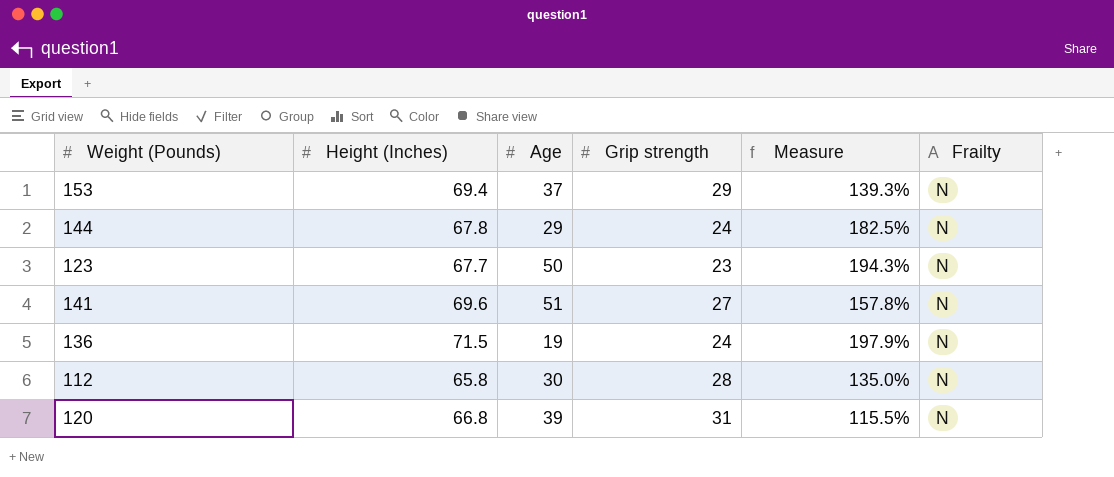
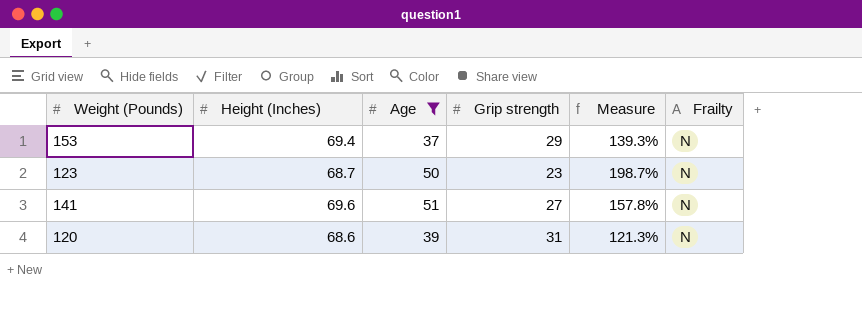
filter: none -> Age >= 37
123 | Height (Inches): 67.7 -> 68.7
123 | Measure: 194.3% -> 198.7%
120 | Height (Inches): 66.8 -> 68.6
120 | Measure: 115.5% -> 121.3%

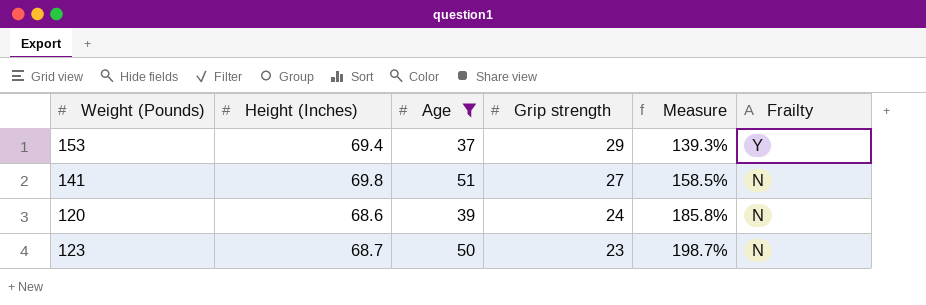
row order: none -> Grip strength descending
153 | Frailty: N -> Y
141 | Height (Inches): 69.6 -> 69.8
141 | Measure: 157.8% -> 158.5%
120 | Grip strength: 31 -> 24
120 | Measure: 121.3% -> 185.8%

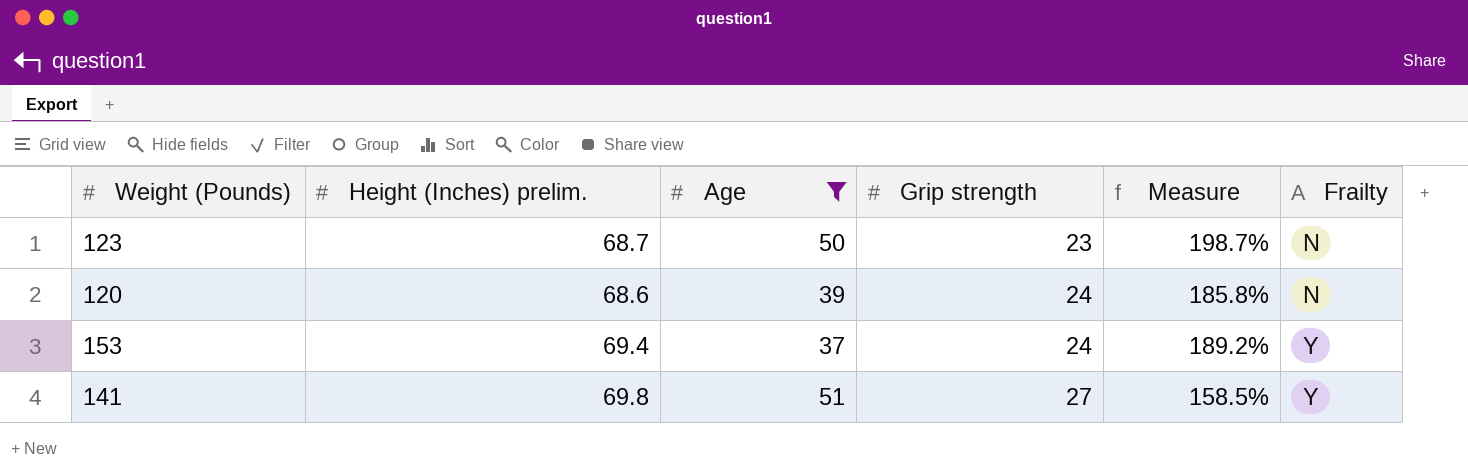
row order: Grip strength descending -> Grip strength ascending
column name: Height (Inches) -> Height (Inches) prelim.
153 | Grip strength: 29 -> 24
153 | Measure: 139.3% -> 189.2%
141 | Frailty: N -> Y

